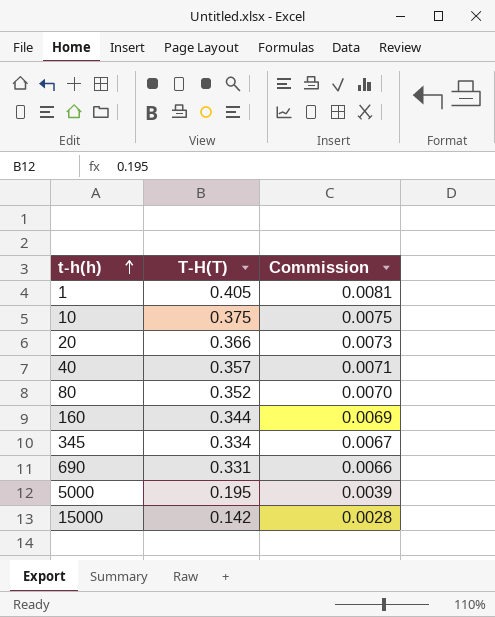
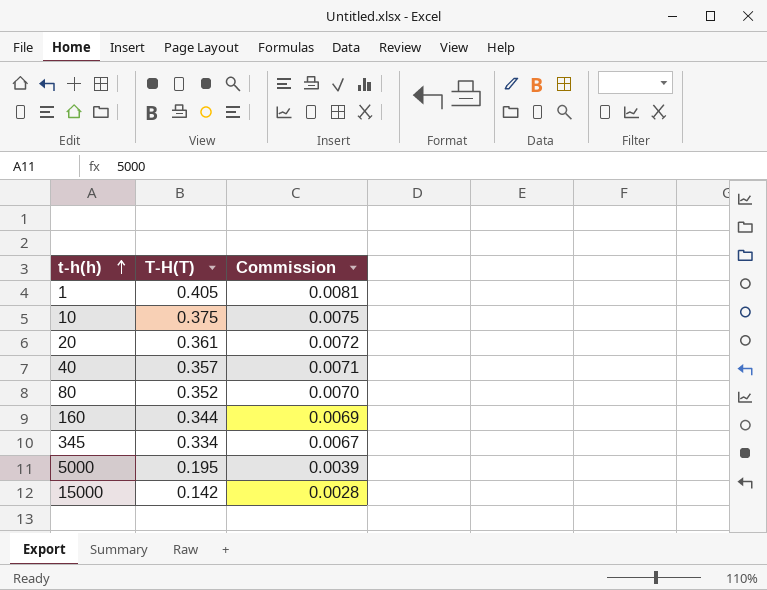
row 690: 0.331 | 0.0066 -> none
20 | T-H(T): 0.366 -> 0.361
20 | Commission: 0.0073 -> 0.0072

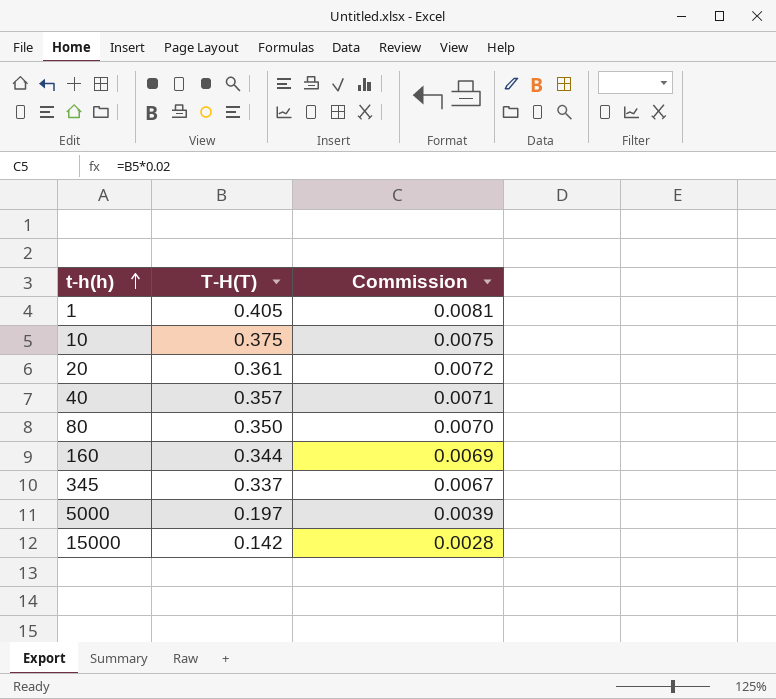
80 | T-H(T): 0.352 -> 0.350
345 | T-H(T): 0.334 -> 0.337
5000 | T-H(T): 0.195 -> 0.197

